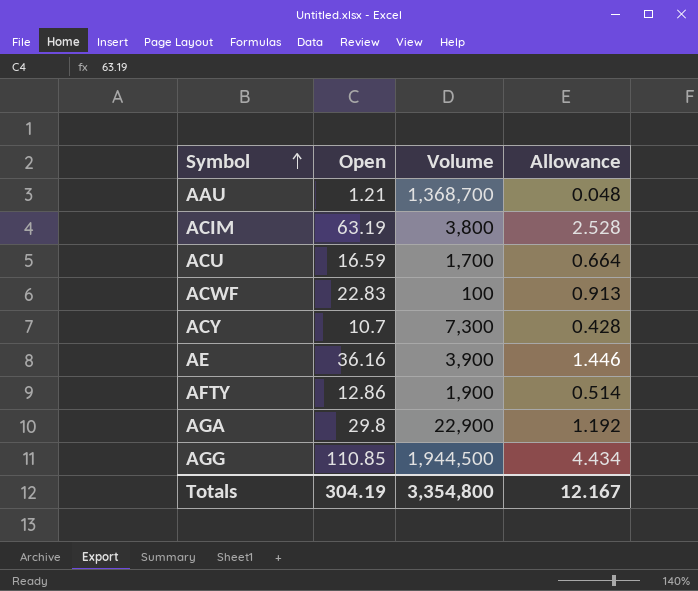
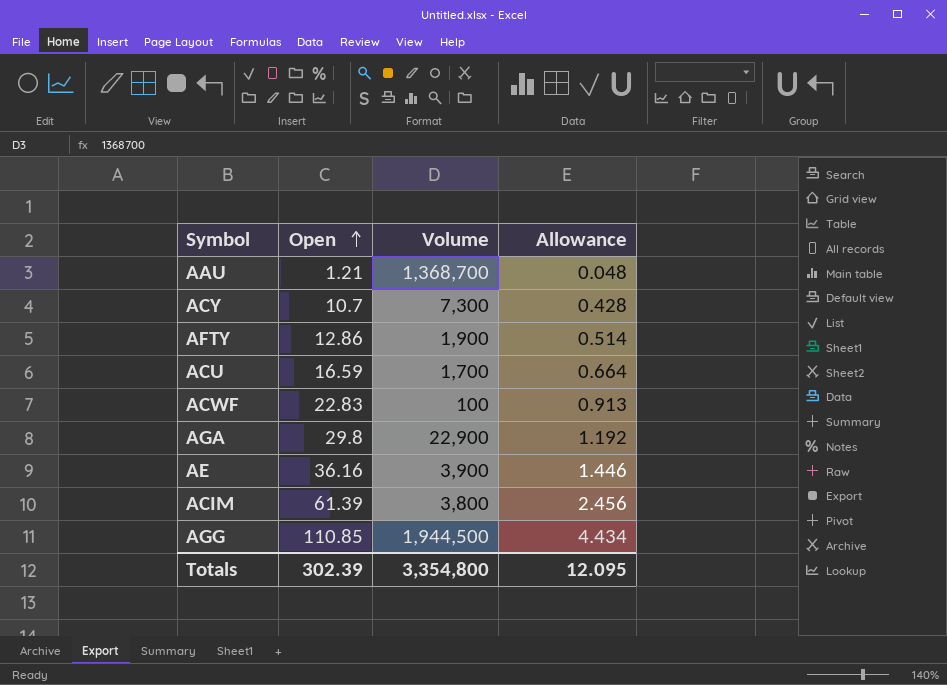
row order: Symbol ascending -> Open ascending
ACIM | Open: 63.19 -> 61.39
ACIM | Allowance: 2.528 -> 2.456
Totals | Open: 304.19 -> 302.39
Totals | Allowance: 12.167 -> 12.095

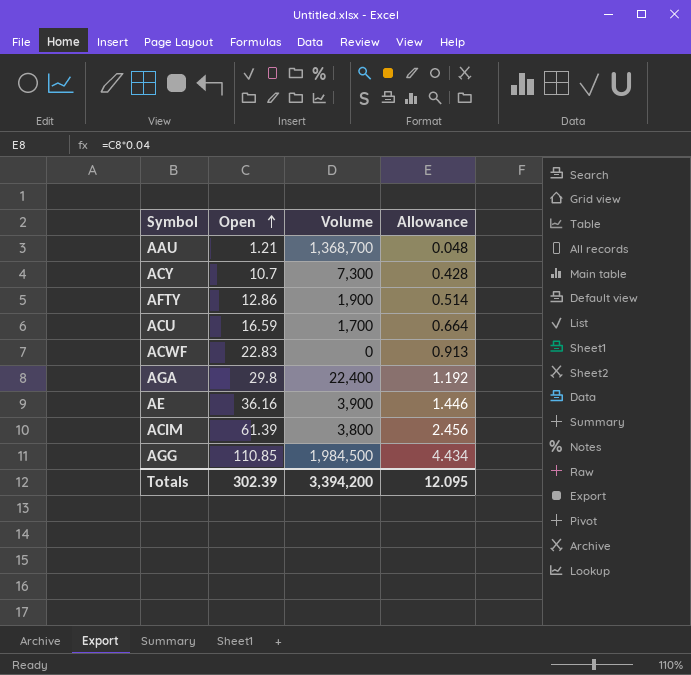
ACWF | Volume: 100 -> 0
AGA | Volume: 22,900 -> 22,400
AGG | Volume: 1,944,500 -> 1,984,500
Totals | Volume: 3,354,800 -> 3,394,200

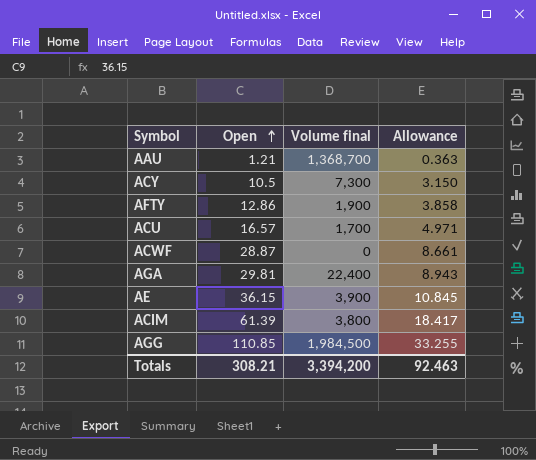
column name: Volume -> Volume final
column Allowance | formula: [Open] * 0.04 -> [Open] * 0.3
ACY | Open: 10.7 -> 10.5
ACU | Open: 16.59 -> 16.57
ACWF | Open: 22.83 -> 28.87
AGA | Open: 29.8 -> 29.81
AE | Open: 36.16 -> 36.15
Totals | Open: 302.39 -> 308.21
Totals | Allowance: 12.095 -> 92.463

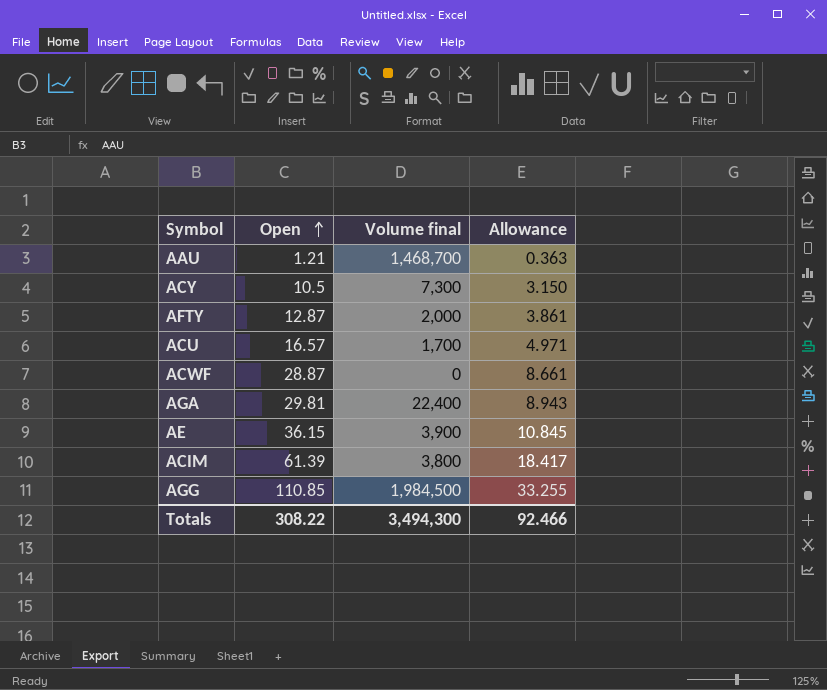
AAU | Volume final: 1,368,700 -> 1,468,700
AFTY | Open: 12.86 -> 12.87
AFTY | Volume final: 1,900 -> 2,000
AFTY | Allowance: 3.858 -> 3.861
Totals | Open: 308.21 -> 308.22
Totals | Volume final: 3,394,200 -> 3,494,300
Totals | Allowance: 92.463 -> 92.466

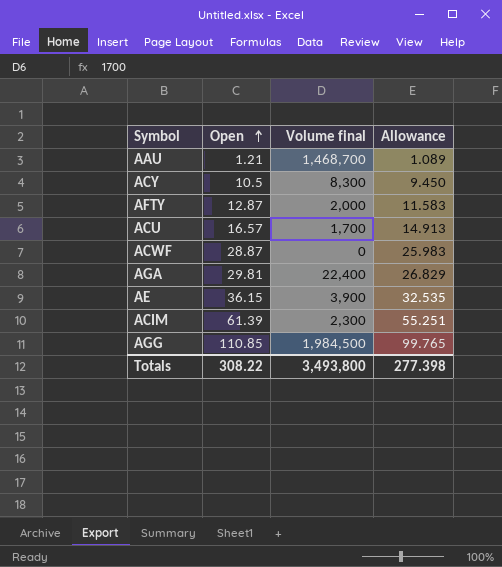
column Allowance | formula: [Open] * 0.3 -> [Open] * 0.9
ACY | Volume final: 7,300 -> 8,300
ACIM | Volume final: 3,800 -> 2,300
Totals | Volume final: 3,494,300 -> 3,493,800
Totals | Allowance: 92.466 -> 277.398

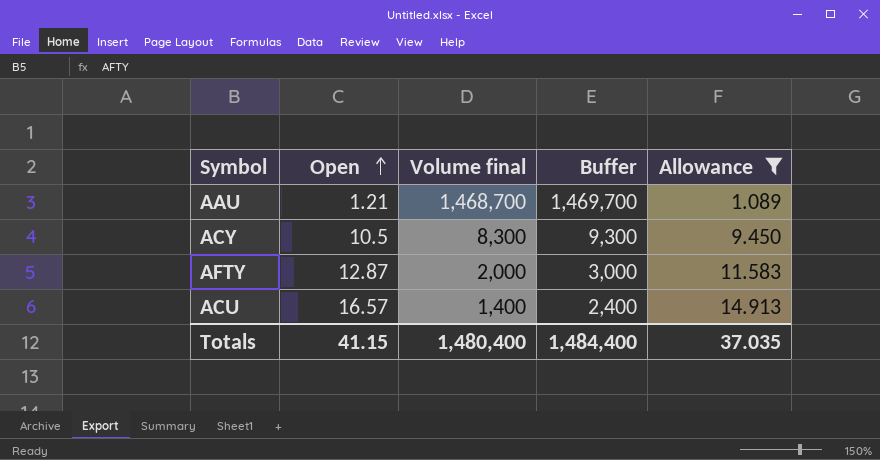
filter: none -> Allowance <= 14.913
column Buffer | formula: none -> [Volume final] + 1000
ACU | Volume final: 1,700 -> 1,400
Totals | Open: 308.22 -> 41.15
Totals | Volume final: 3,493,800 -> 1,480,400
Totals | Allowance: 277.398 -> 37.035

